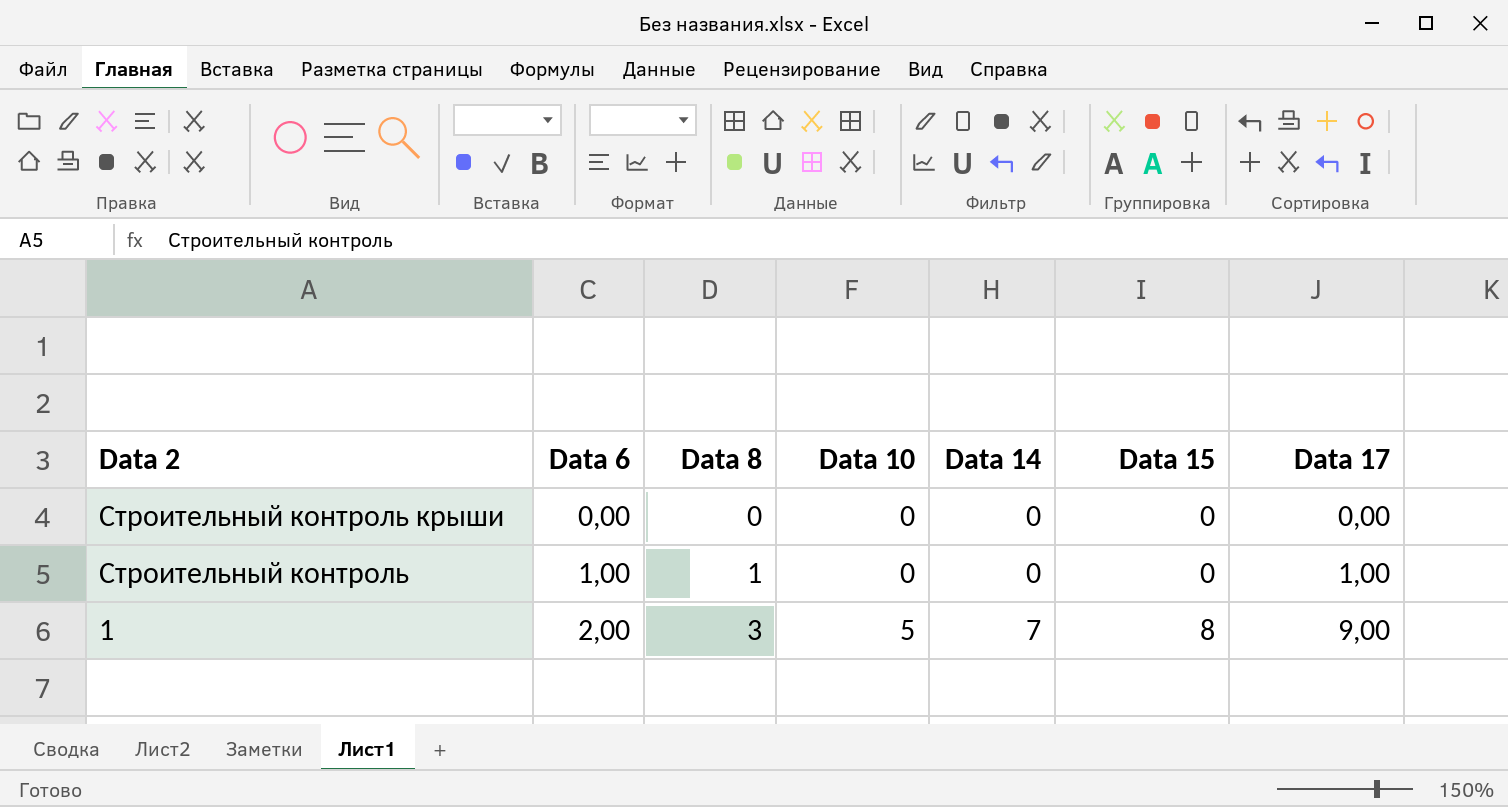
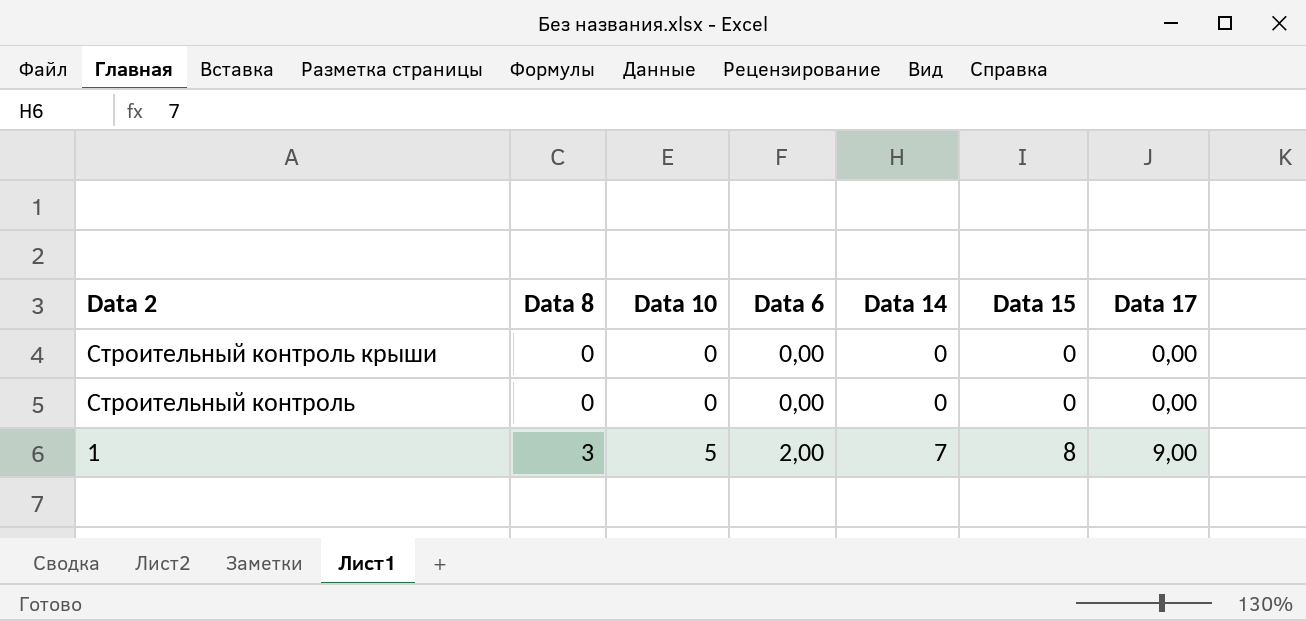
column Data 6 | position: 2 -> 4
Строительный контроль | Data 8: 1 -> 0
Строительный контроль | Data 6: 1,00 -> 0,00
Строительный контроль | Data 17: 1,00 -> 0,00

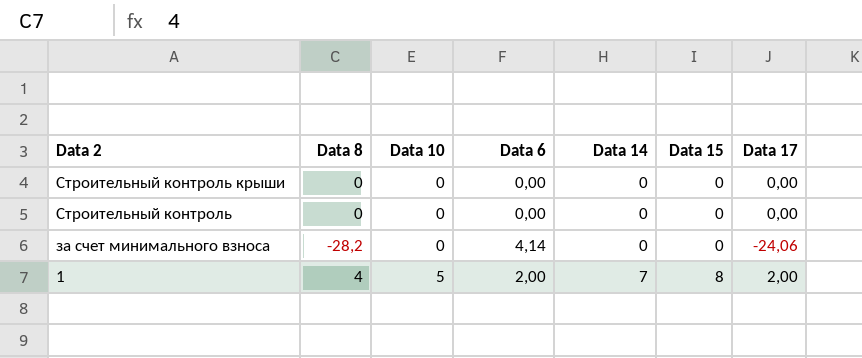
row за счет минимального взноса: none -> -28,2 | 0 | 4,14 | 0 | 0 | -24,06
1 | Data 8: 3 -> 4
1 | Data 17: 9,00 -> 2,00

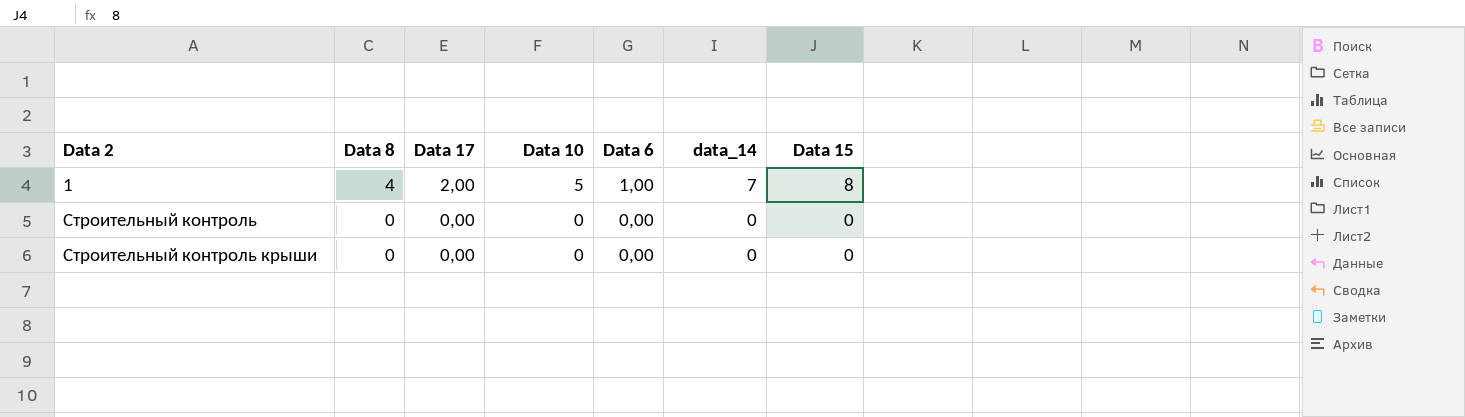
row order: Data 2 descending -> Data 2 ascending
column Data 17 | position: 7 -> 3
column name: Data 14 -> data_14
row за счет минимального взноса: -28,2 | 0 | 4,14 | 0 | 0 | -24,06 -> none
1 | Data 6: 2,00 -> 1,00

